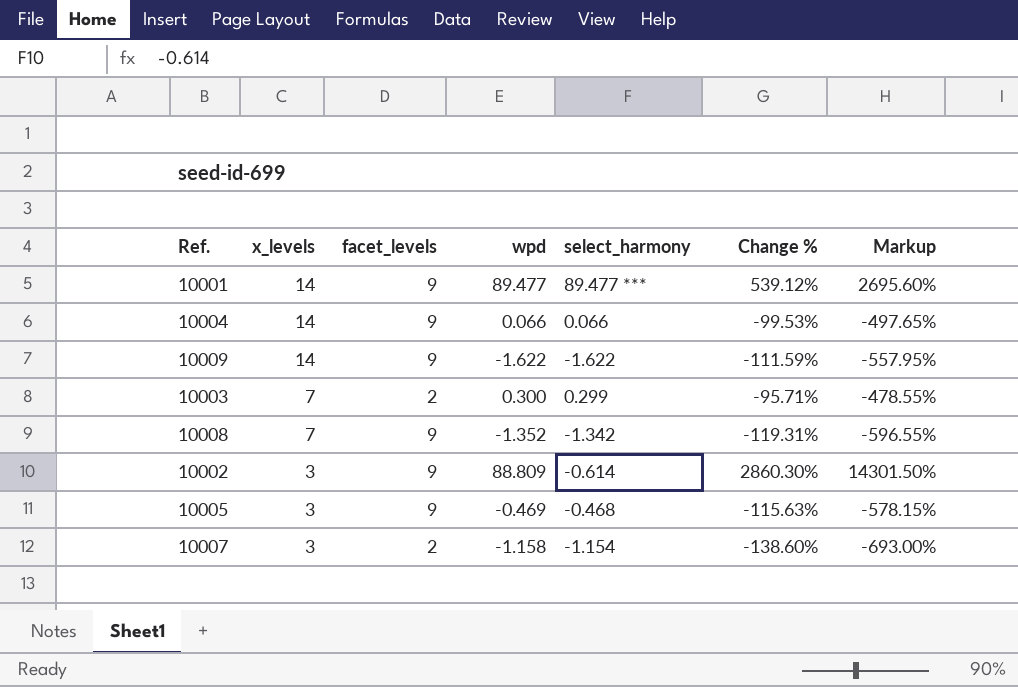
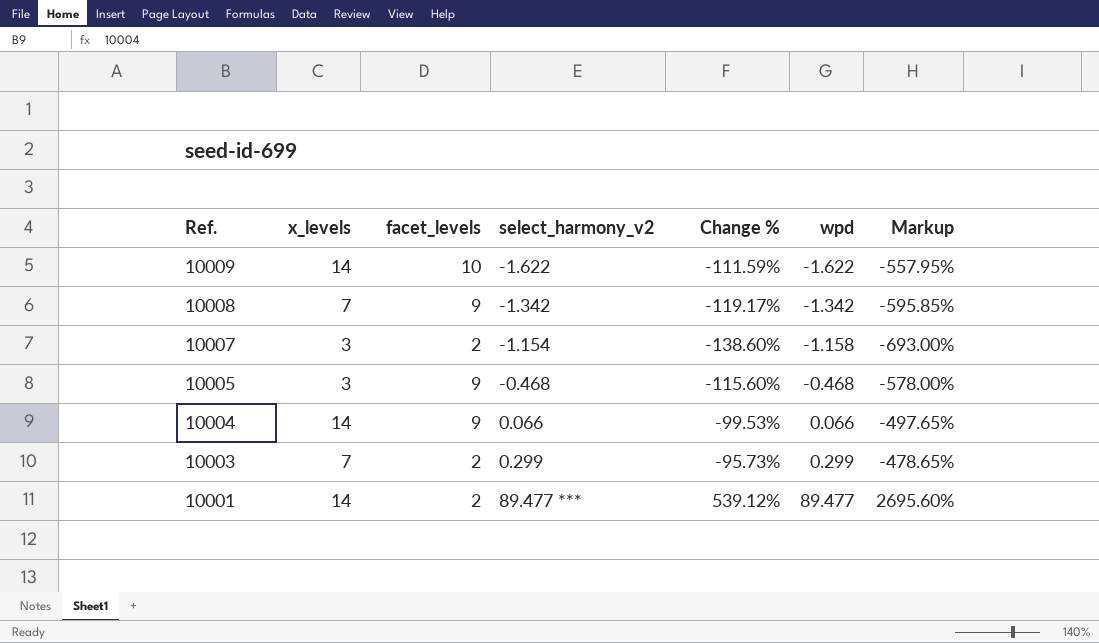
row order: x_levels descending -> Ref. descending
column name: select_harmony -> select_harmony_v2
column wpd | position: 4 -> 6
row 10002: 3 | 9 | 88.809 | -0.614 | 2860.30% | 14301.50% -> none
10009 | facet_levels: 9 -> 10
10008 | Change %: -119.31% -> -119.17%
10008 | wpd: -1.352 -> -1.342
10008 | Markup: -596.55% -> -595.85%
10005 | Change %: -115.63% -> -115.60%
10005 | wpd: -0.469 -> -0.468
10005 | Markup: -578.15% -> -578.00%
10003 | Change %: -95.71% -> -95.73%
10003 | wpd: 0.300 -> 0.299
10003 | Markup: -478.55% -> -478.65%
10001 | facet_levels: 9 -> 2

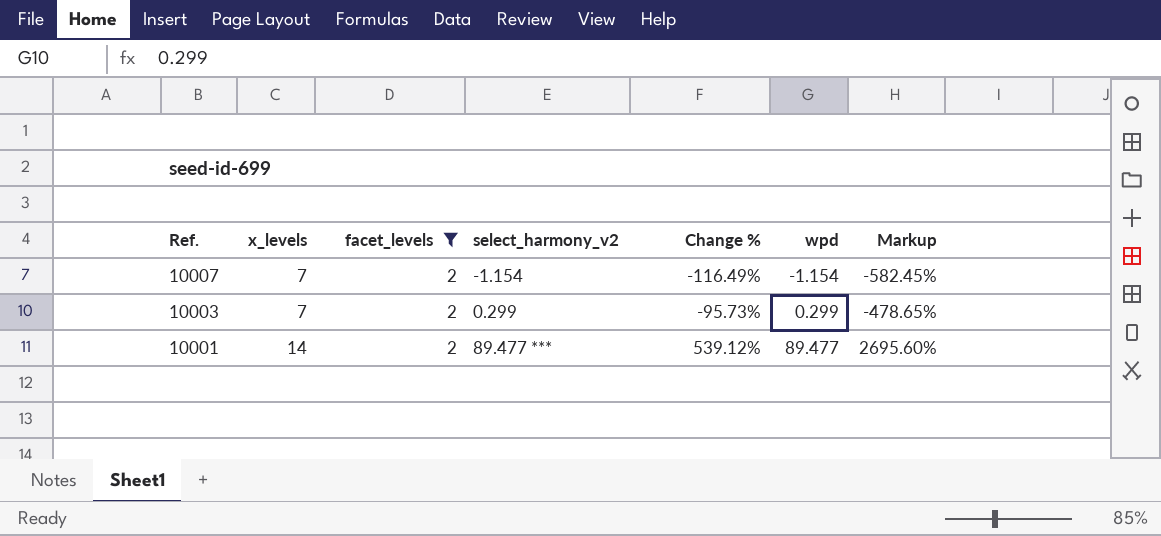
filter: none -> facet_levels = 2
10007 | x_levels: 3 -> 7
10007 | Change %: -138.60% -> -116.49%
10007 | wpd: -1.158 -> -1.154
10007 | Markup: -693.00% -> -582.45%

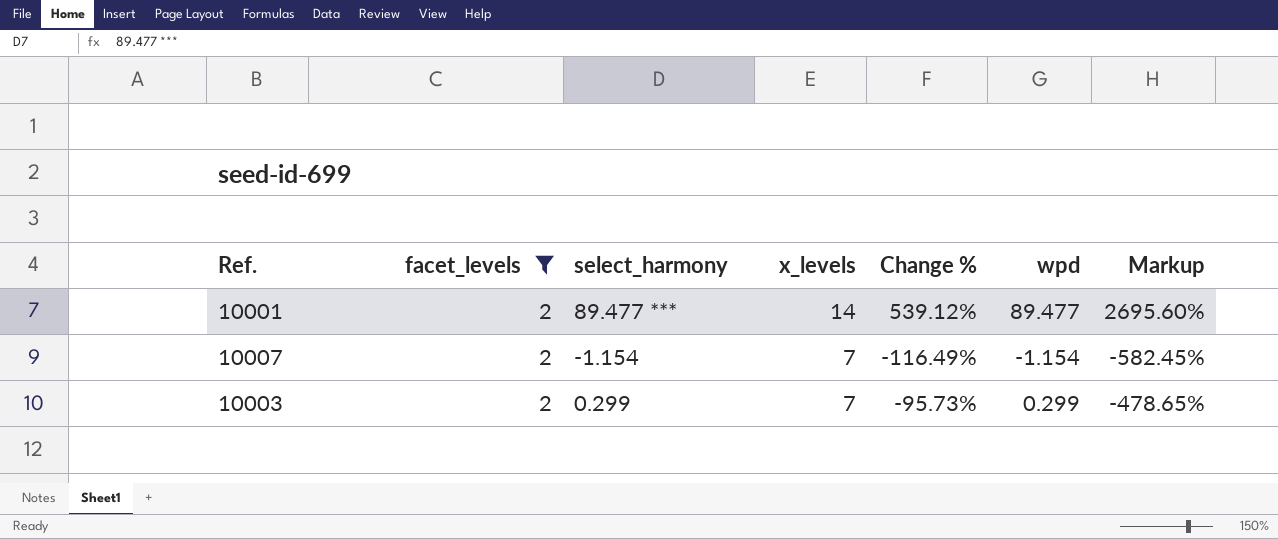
row order: Ref. descending -> x_levels descending
column name: select_harmony_v2 -> select_harmony
column x_levels | position: 2 -> 4

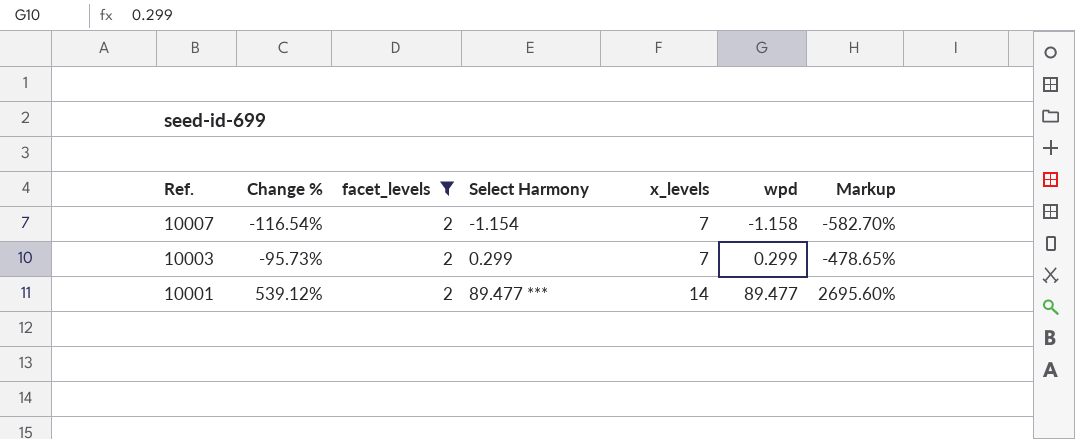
row order: x_levels descending -> Ref. descending
column Change % | position: 5 -> 2
column name: select_harmony -> Select Harmony
10007 | Change %: -116.49% -> -116.54%
10007 | wpd: -1.154 -> -1.158
10007 | Markup: -582.45% -> -582.70%

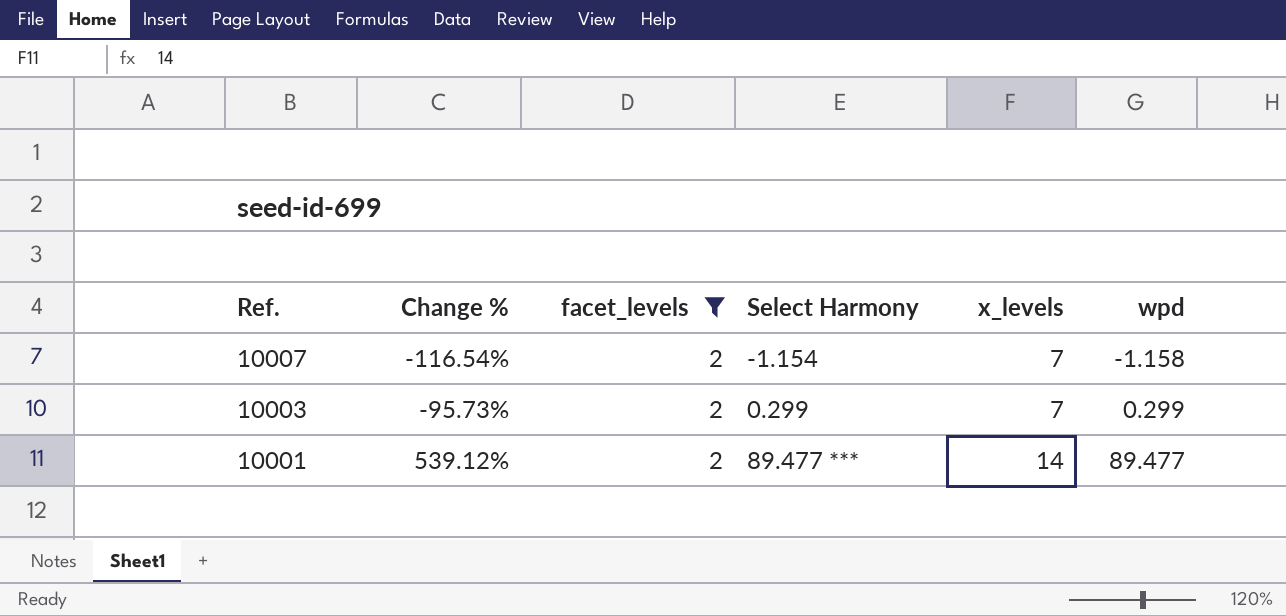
column Markup | formula: [Change %] * 5 -> none

